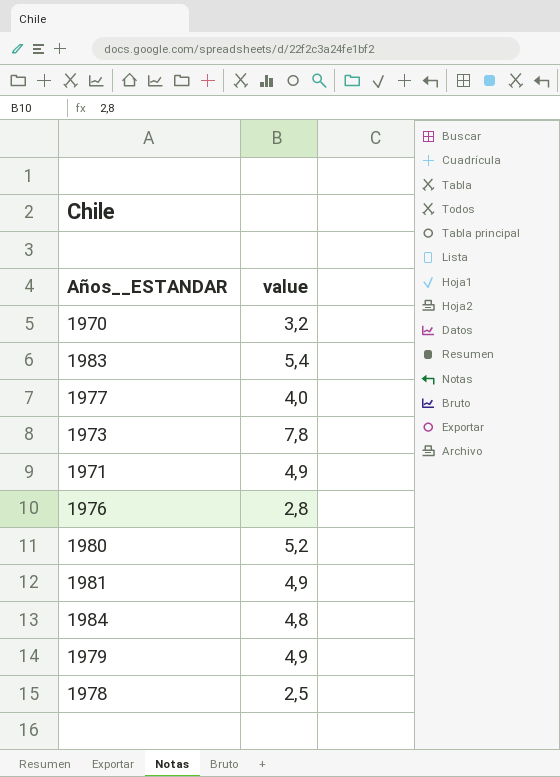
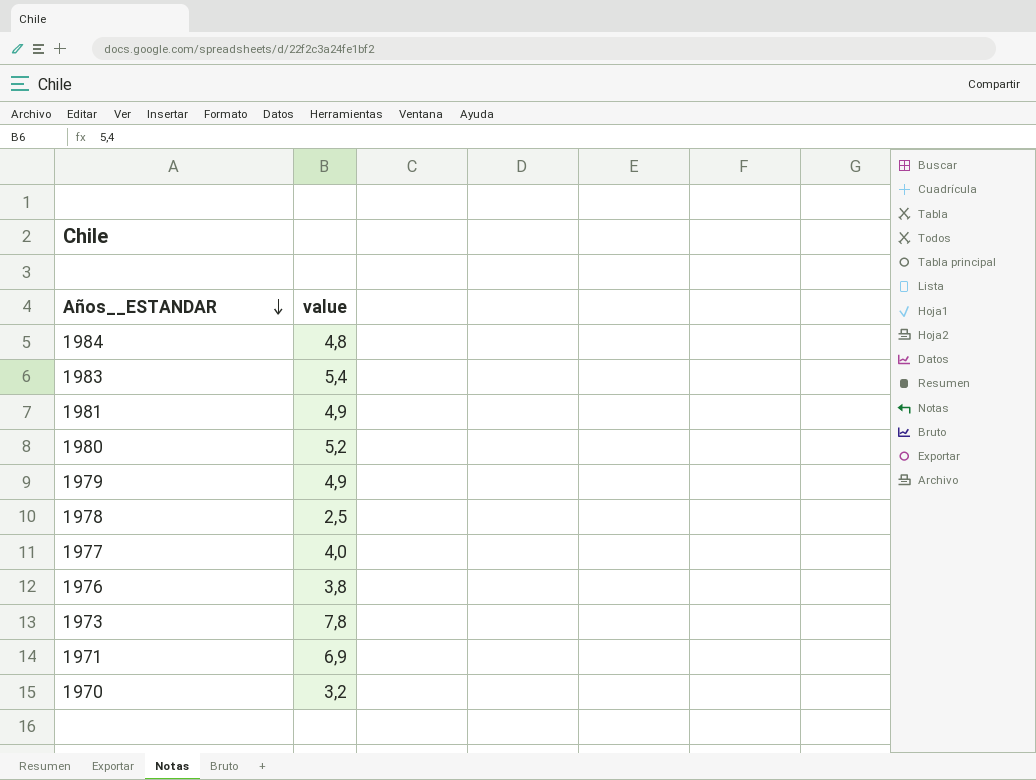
row order: none -> Años__ESTANDAR descending
1976 | value: 2,8 -> 3,8
1971 | value: 4,9 -> 6,9

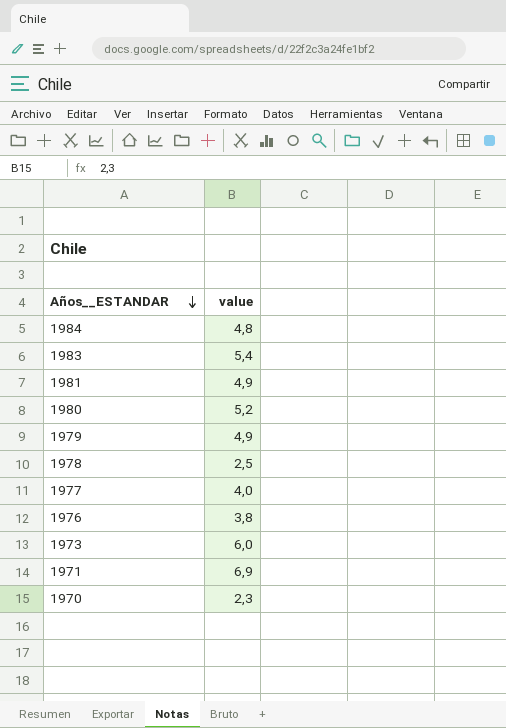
1973 | value: 7,8 -> 6,0
1970 | value: 3,2 -> 2,3

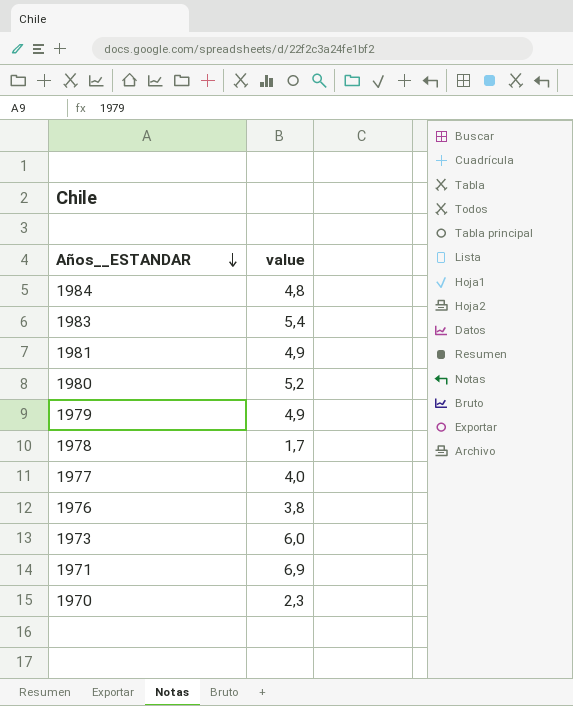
1978 | value: 2,5 -> 1,7

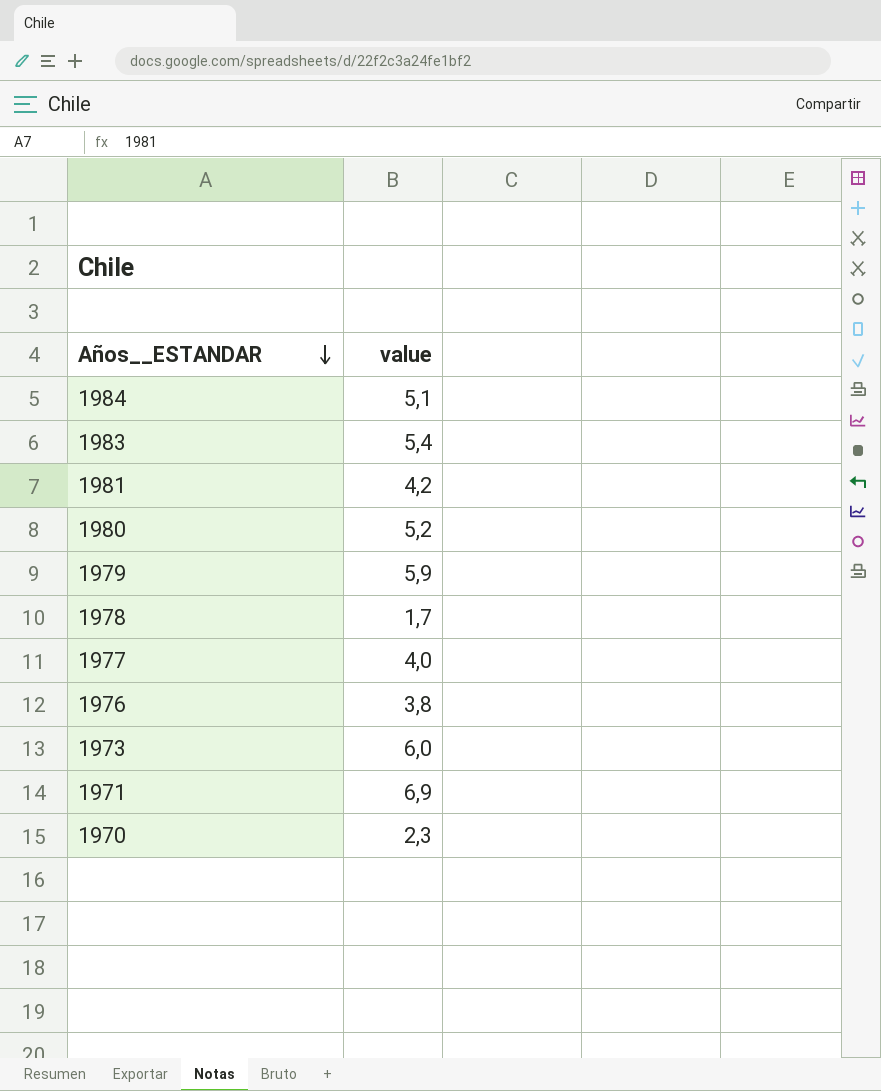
1984 | value: 4,8 -> 5,1
1981 | value: 4,9 -> 4,2
1979 | value: 4,9 -> 5,9

